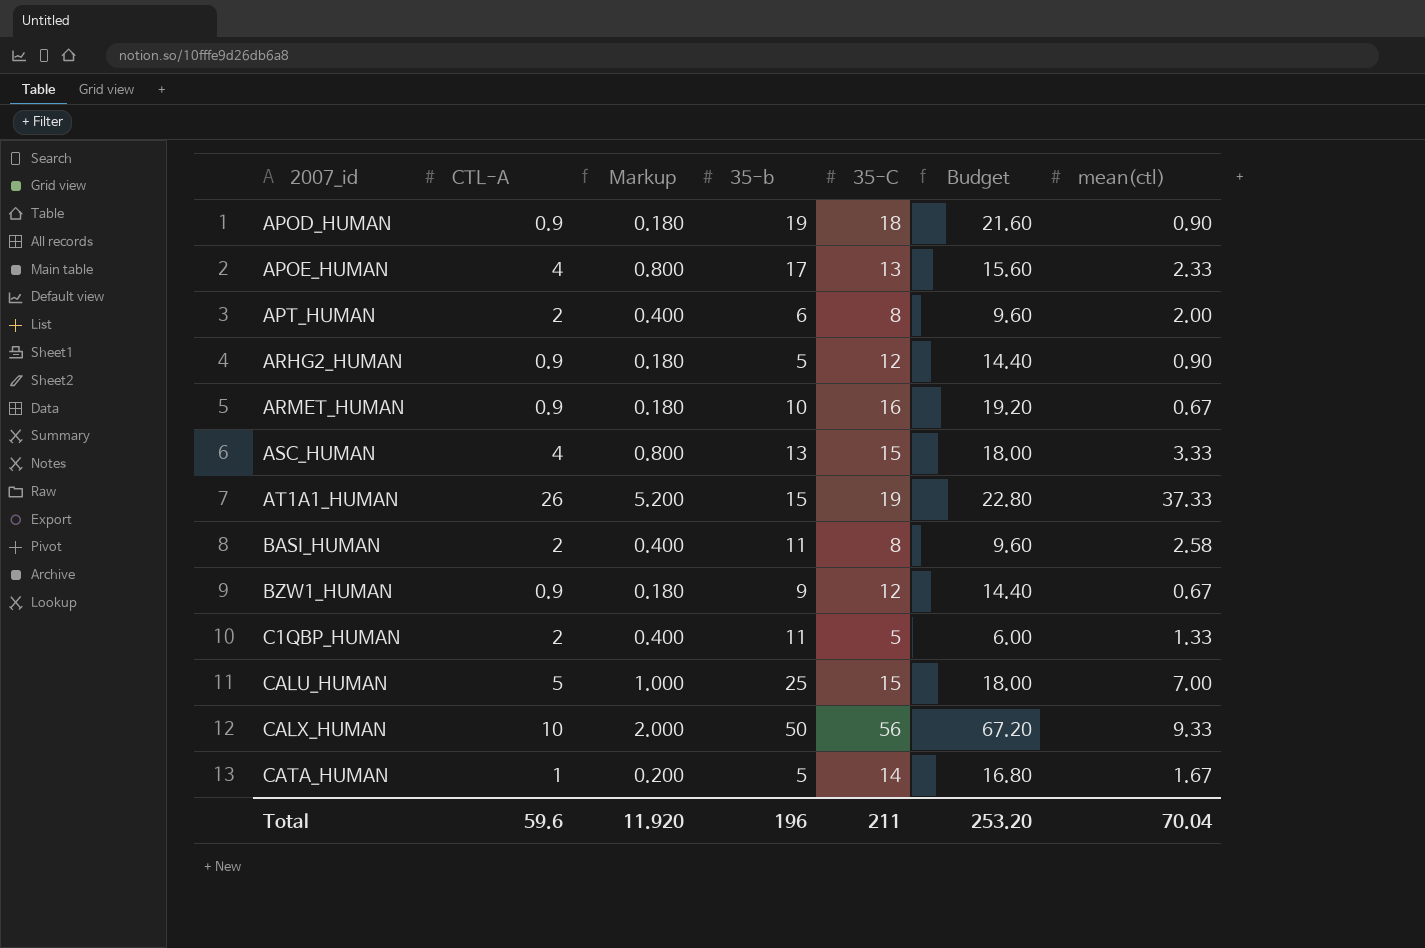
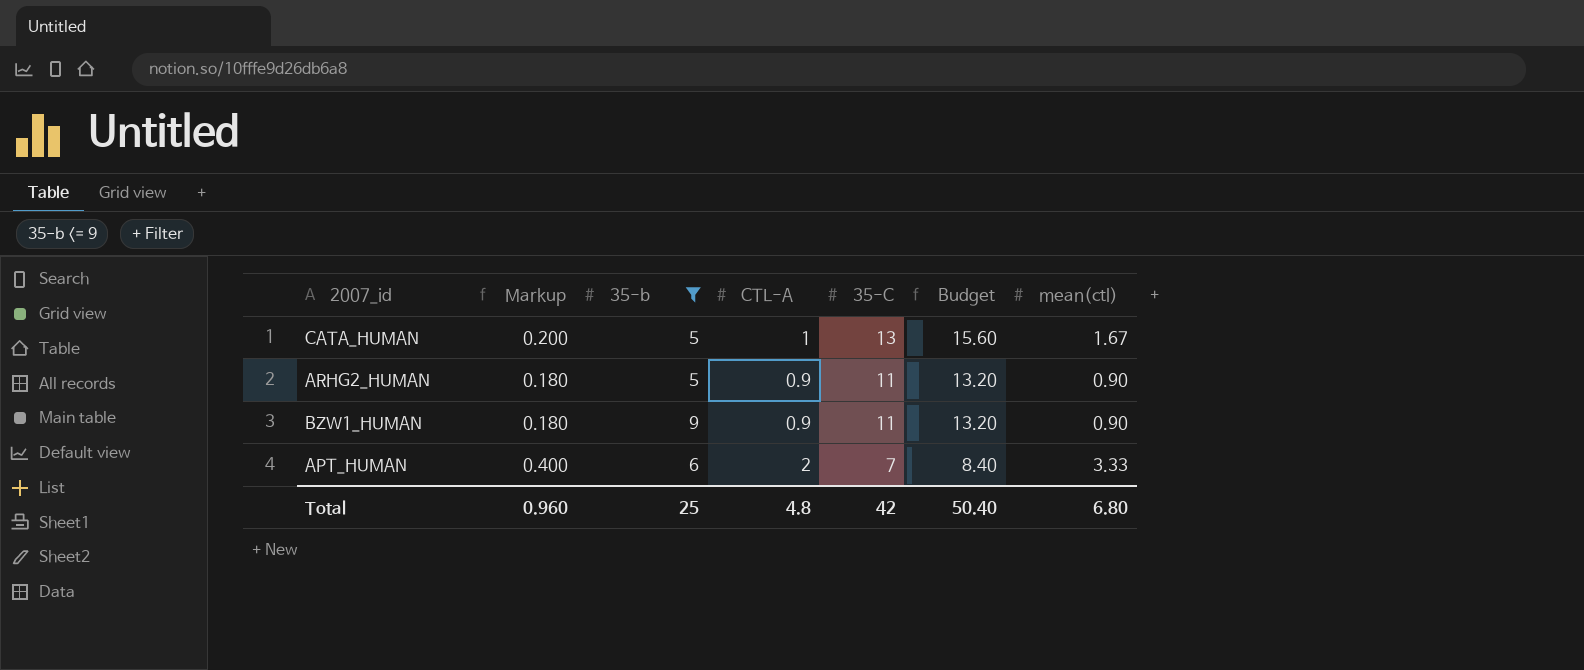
filter: none -> 35-b <= 9
row order: 2007_id ascending -> 35-C descending
column CTL-A | position: 2 -> 4
CATA_HUMAN | 35-C: 14 -> 13
CATA_HUMAN | Budget: 16.80 -> 15.60
ARHG2_HUMAN | 35-C: 12 -> 11
ARHG2_HUMAN | Budget: 14.40 -> 13.20
BZW1_HUMAN | 35-C: 12 -> 11
BZW1_HUMAN | Budget: 14.40 -> 13.20
BZW1_HUMAN | mean(ctl): 0.67 -> 0.90
APT_HUMAN | 35-C: 8 -> 7
APT_HUMAN | Budget: 9.60 -> 8.40
APT_HUMAN | mean(ctl): 2.00 -> 3.33
Total | Markup: 11.920 -> 0.960
Total | 35-b: 196 -> 25
Total | CTL-A: 59.6 -> 4.8
Total | 35-C: 211 -> 42
Total | Budget: 253.20 -> 50.40
Total | mean(ctl): 70.04 -> 6.80

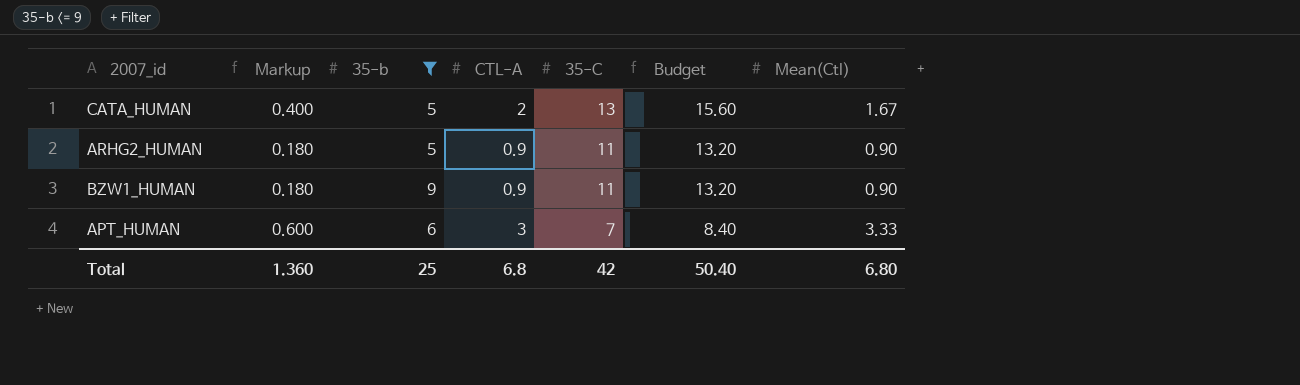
column name: mean(ctl) -> Mean(Ctl)
CATA_HUMAN | Markup: 0.200 -> 0.400
CATA_HUMAN | CTL-A: 1 -> 2
APT_HUMAN | Markup: 0.400 -> 0.600
APT_HUMAN | CTL-A: 2 -> 3
Total | Markup: 0.960 -> 1.360
Total | CTL-A: 4.8 -> 6.8

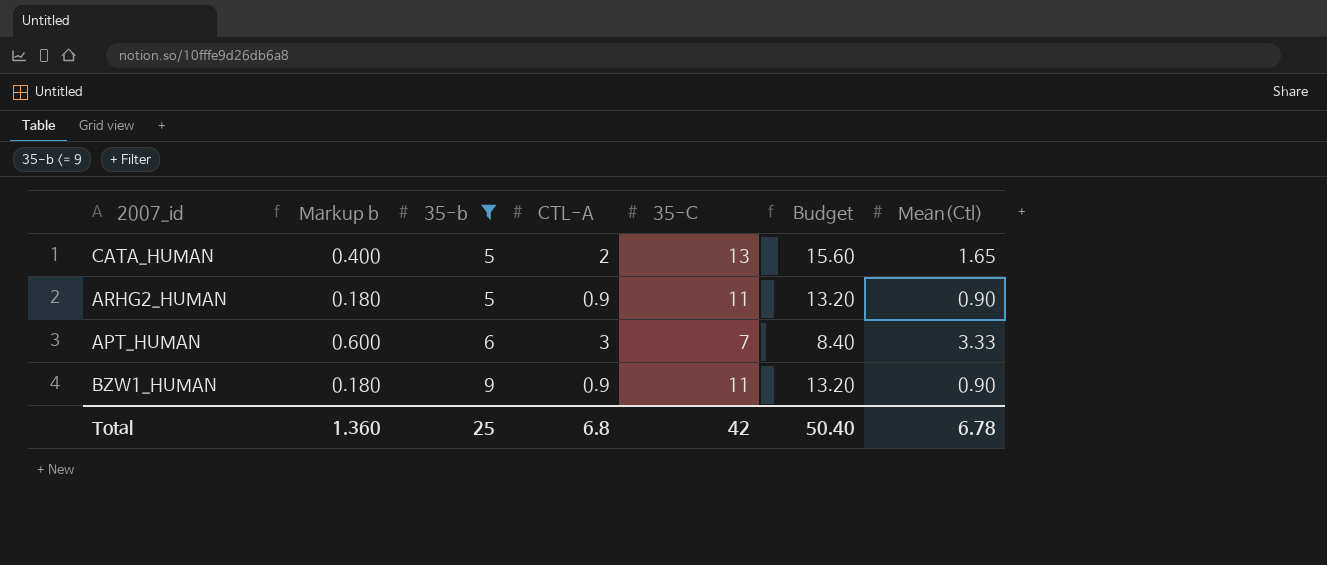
row order: 35-C descending -> 35-b ascending
column name: Markup -> Markup b
CATA_HUMAN | Mean(Ctl): 1.67 -> 1.65
Total | Mean(Ctl): 6.80 -> 6.78

